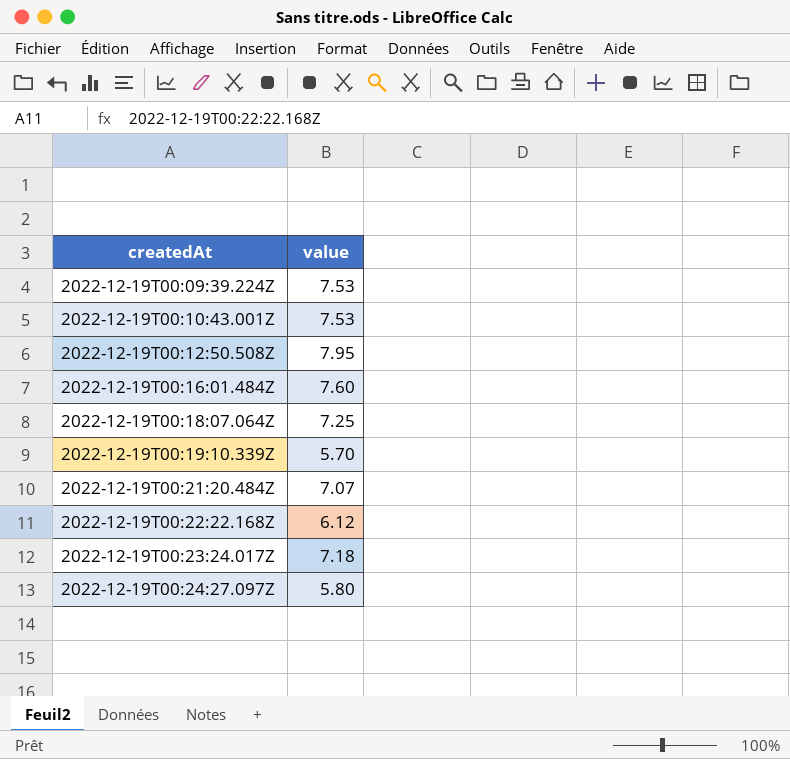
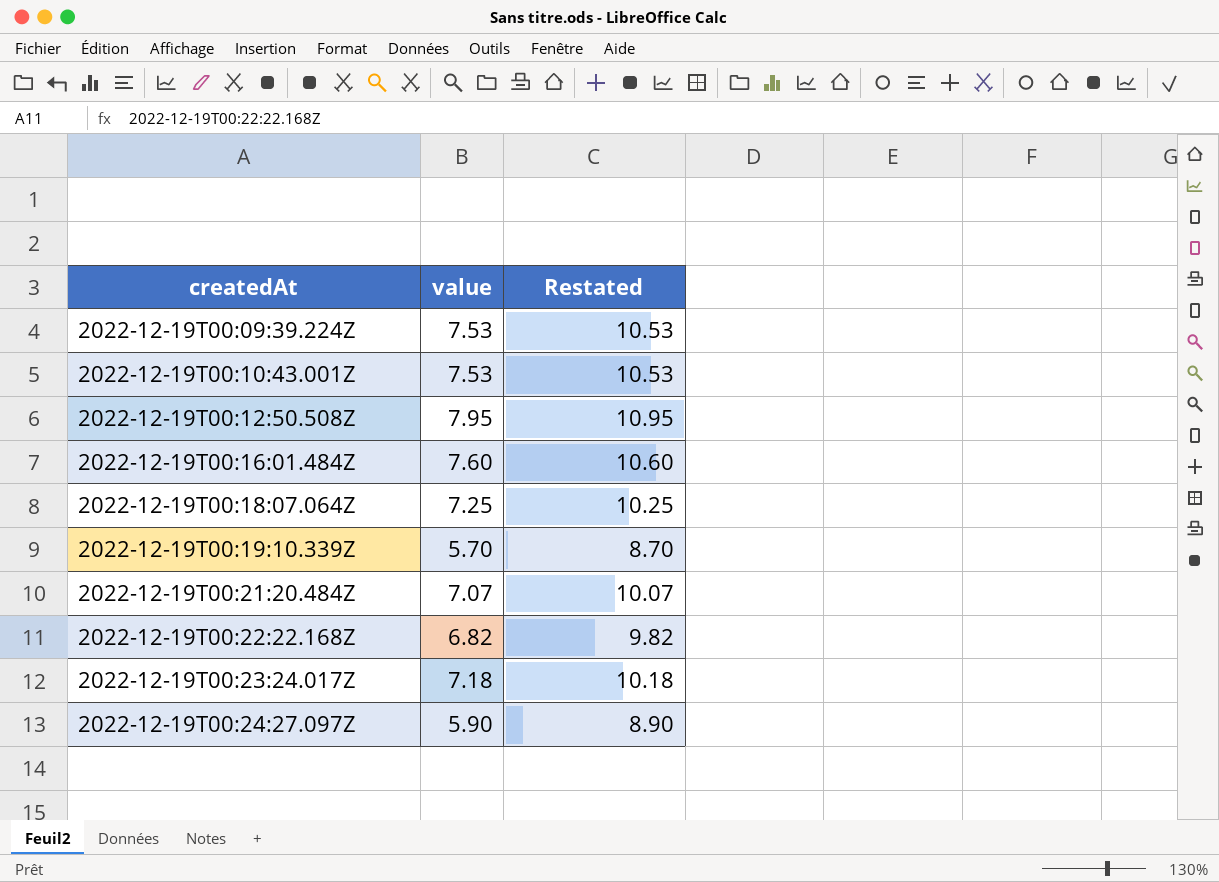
column Restated | formula: none -> [value] + 3
2022-12-19T00:22:22.168Z | value: 6.12 -> 6.82
2022-12-19T00:24:27.097Z | value: 5.80 -> 5.90

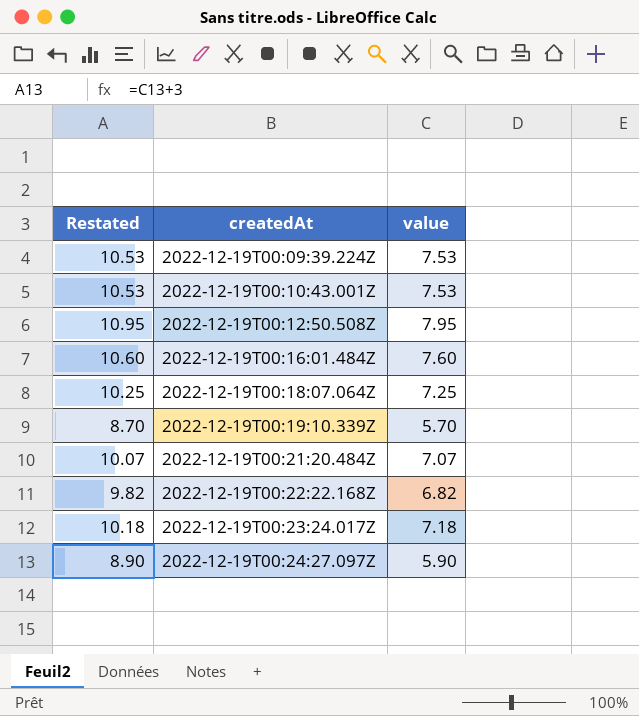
column Restated | position: 3 -> 1

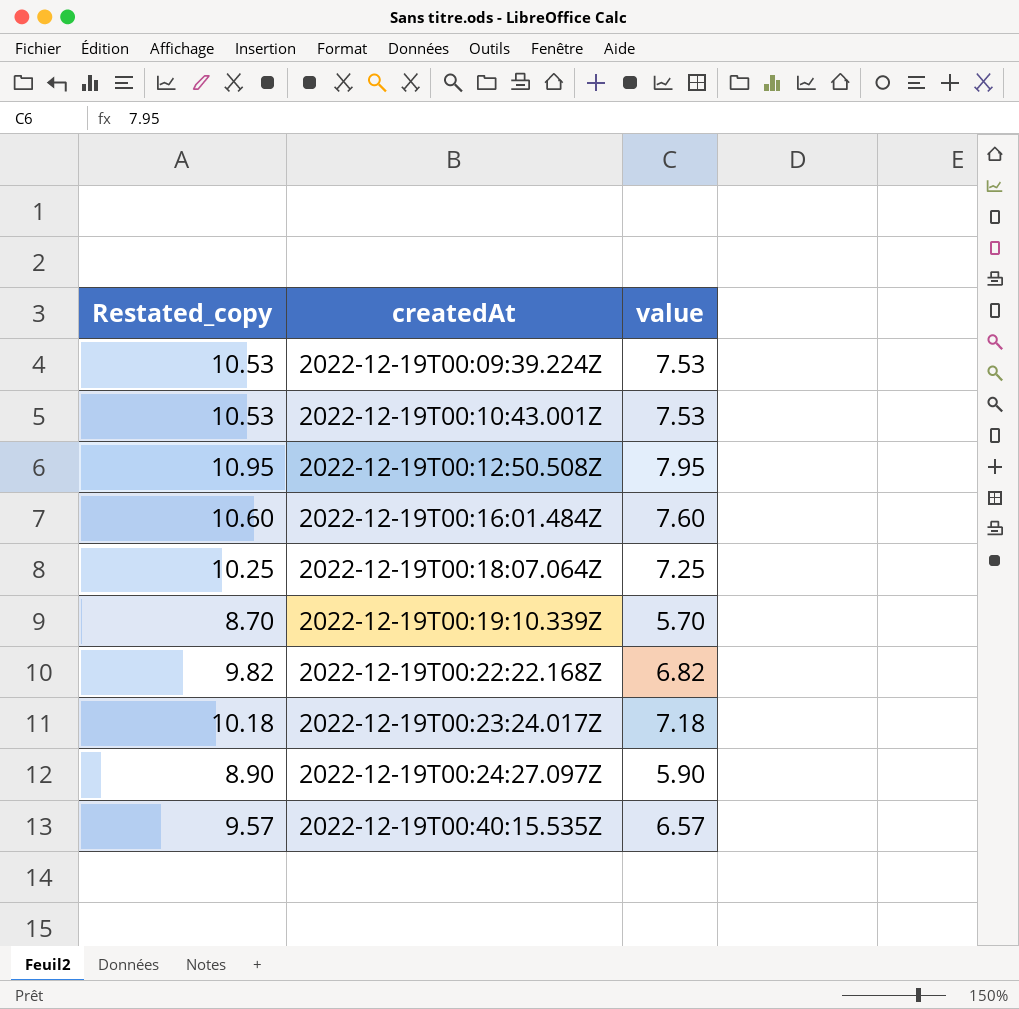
column name: Restated -> Restated_copy
row 2022-12-19T00:21:20.484Z: 10.07 | 7.07 -> none
row 2022-12-19T00:40:15.535Z: none -> 9.57 | 6.57

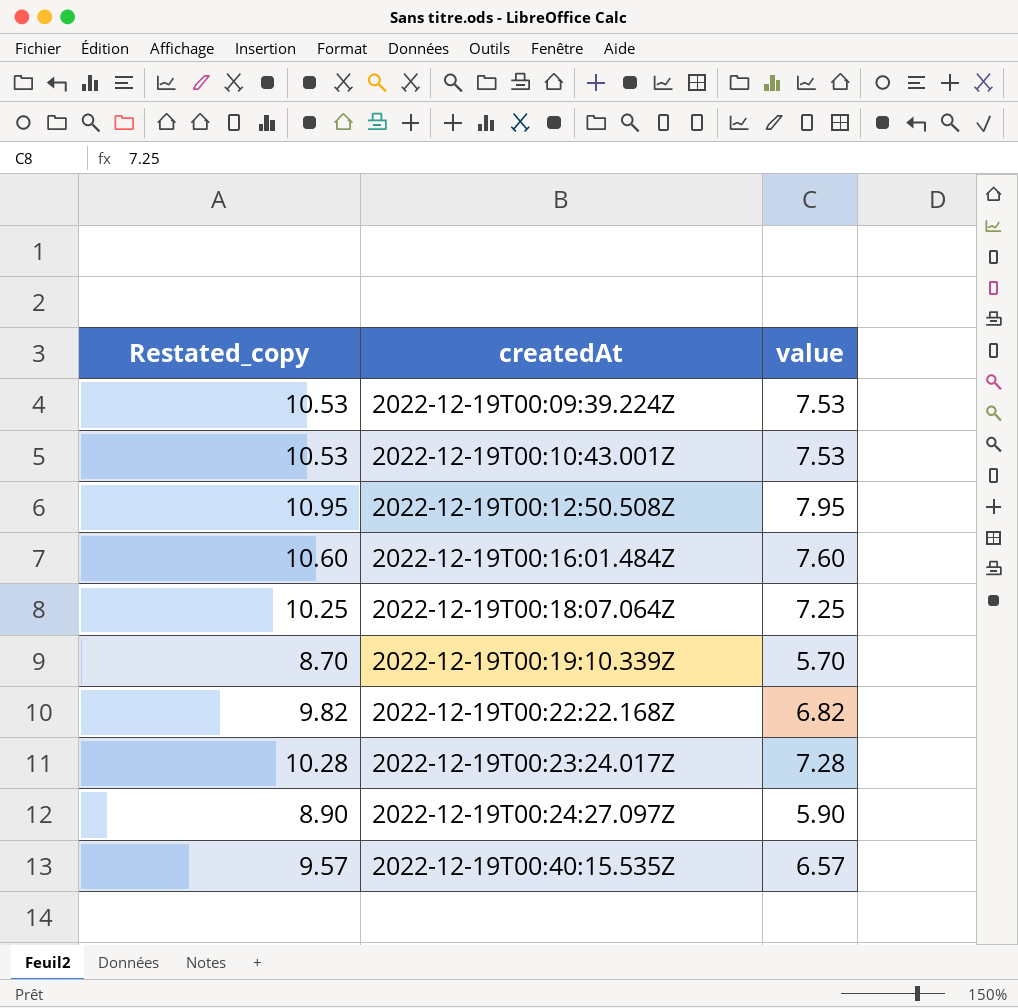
2022-12-19T00:23:24.017Z | Restated_copy: 10.18 -> 10.28
2022-12-19T00:23:24.017Z | value: 7.18 -> 7.28

